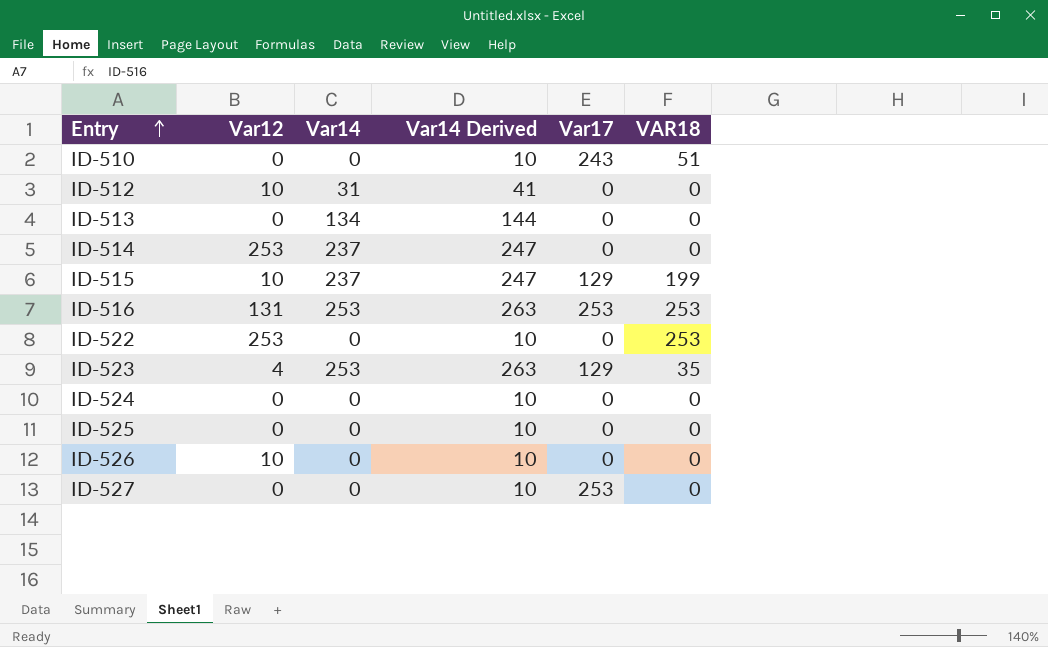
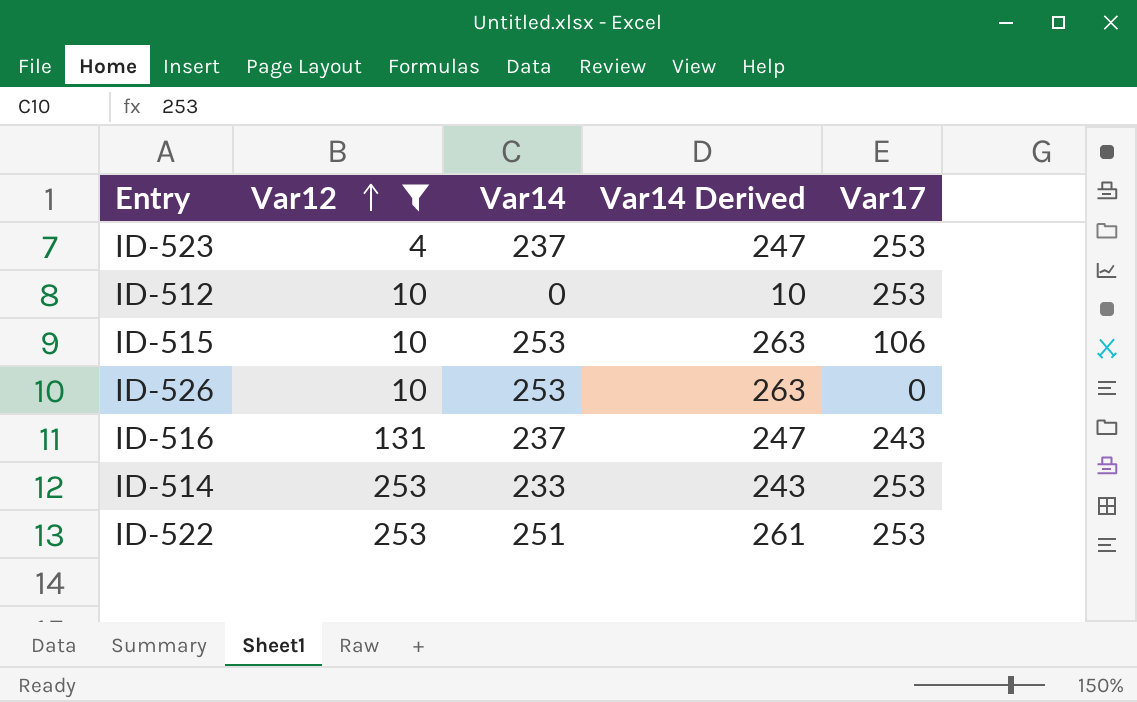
filter: none -> Var12 != 0
row order: Entry ascending -> Var12 ascending
column VAR18 | position: 6 -> none
ID-523 | Var14: 253 -> 237
ID-523 | Var14 Derived: 263 -> 247
ID-523 | Var17: 129 -> 253
ID-512 | Var14: 31 -> 0
ID-512 | Var14 Derived: 41 -> 10
ID-512 | Var17: 0 -> 253
ID-515 | Var14: 237 -> 253
ID-515 | Var14 Derived: 247 -> 263
ID-515 | Var17: 129 -> 106
ID-526 | Var14: 0 -> 253
ID-526 | Var14 Derived: 10 -> 263
ID-516 | Var14: 253 -> 237
ID-516 | Var14 Derived: 263 -> 247
ID-516 | Var17: 253 -> 243
ID-514 | Var14: 237 -> 233
ID-514 | Var14 Derived: 247 -> 243
ID-514 | Var17: 0 -> 253
ID-522 | Var14: 0 -> 251
ID-522 | Var14 Derived: 10 -> 261
ID-522 | Var17: 0 -> 253

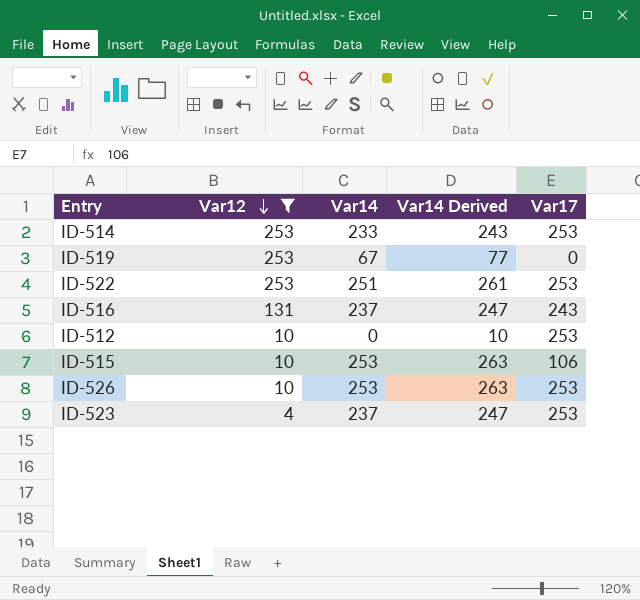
row order: Var12 ascending -> Var12 descending
row ID-519: none -> 253 | 67 | 77 | 0
ID-526 | Var17: 0 -> 253

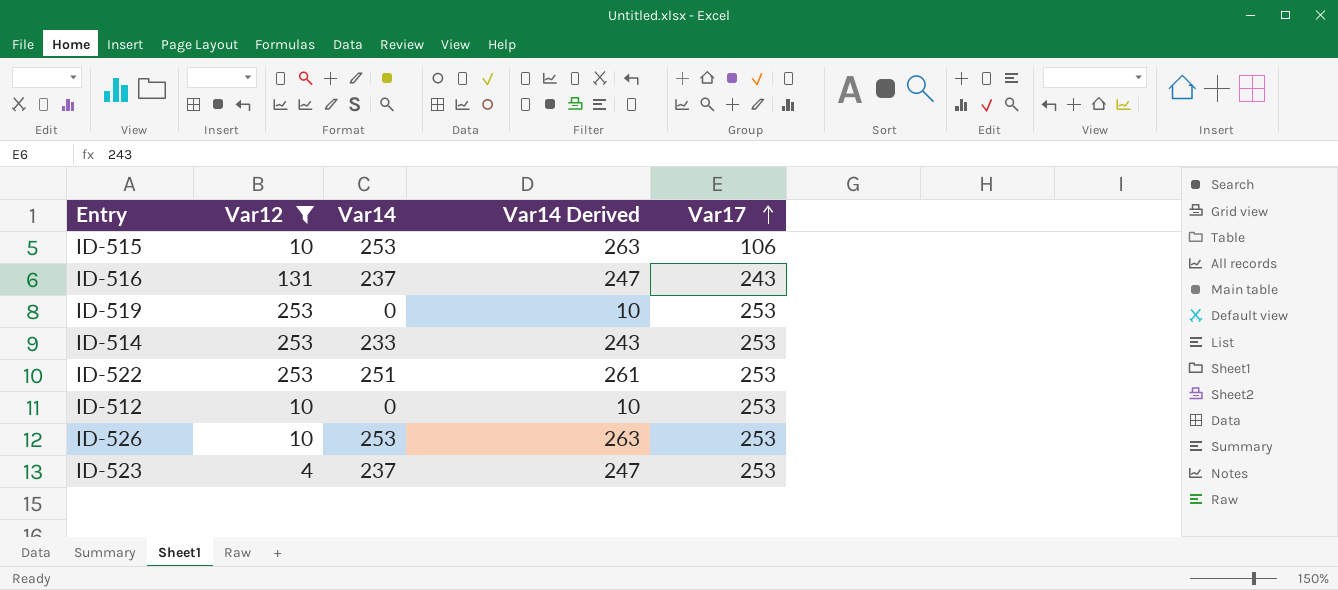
row order: Var12 descending -> Var17 ascending
ID-519 | Var14: 67 -> 0
ID-519 | Var14 Derived: 77 -> 10
ID-519 | Var17: 0 -> 253

